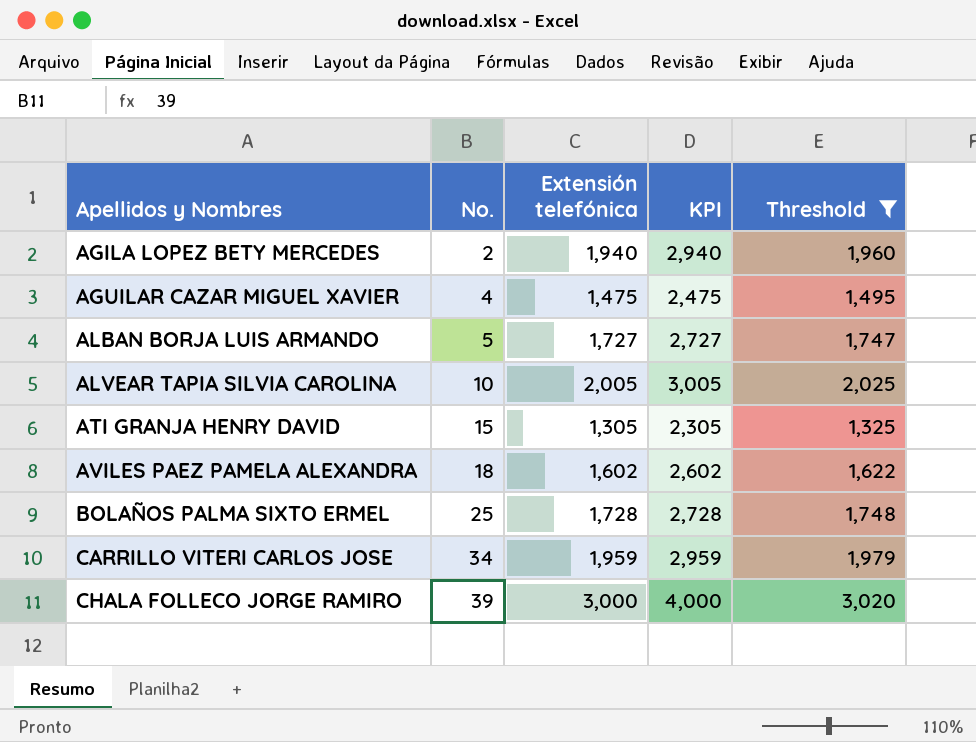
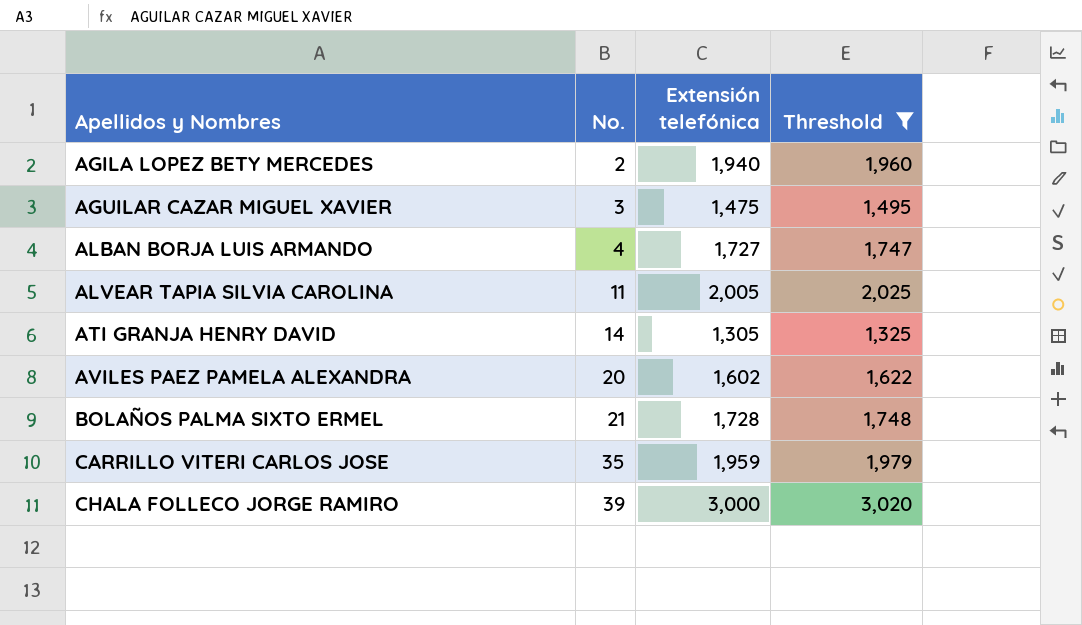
column KPI | formula: [Extensión telefónica] + 1000 -> none
AGUILAR CAZAR MIGUEL XAVIER | No.: 4 -> 3
ALBAN BORJA LUIS ARMANDO | No.: 5 -> 4
ALVEAR TAPIA SILVIA CAROLINA | No.: 10 -> 11
ATI GRANJA HENRY DAVID | No.: 15 -> 14
AVILES PAEZ PAMELA ALEXANDRA | No.: 18 -> 20
BOLAÑOS PALMA SIXTO ERMEL | No.: 25 -> 21
CARRILLO VITERI CARLOS JOSE | No.: 34 -> 35

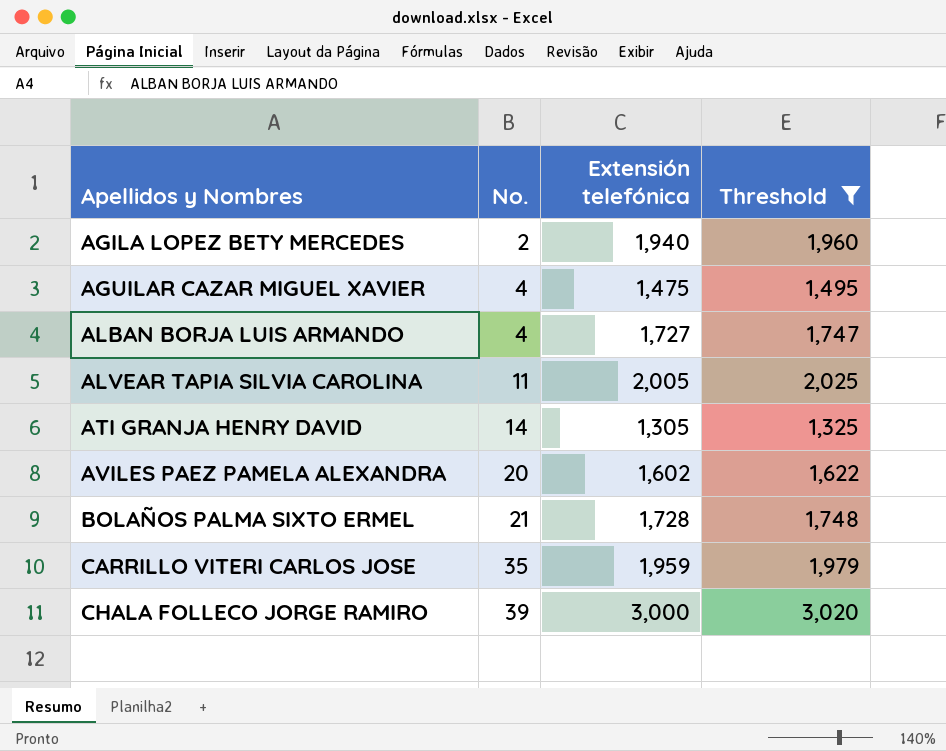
AGUILAR CAZAR MIGUEL XAVIER | No.: 3 -> 4

